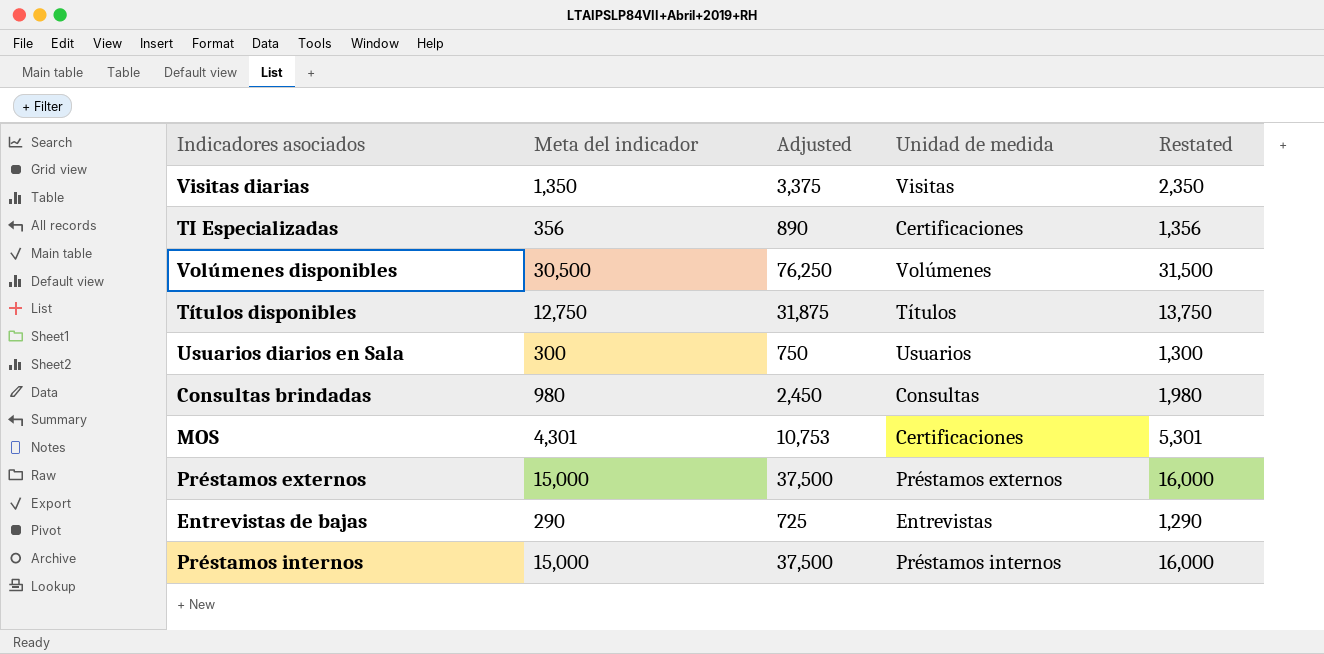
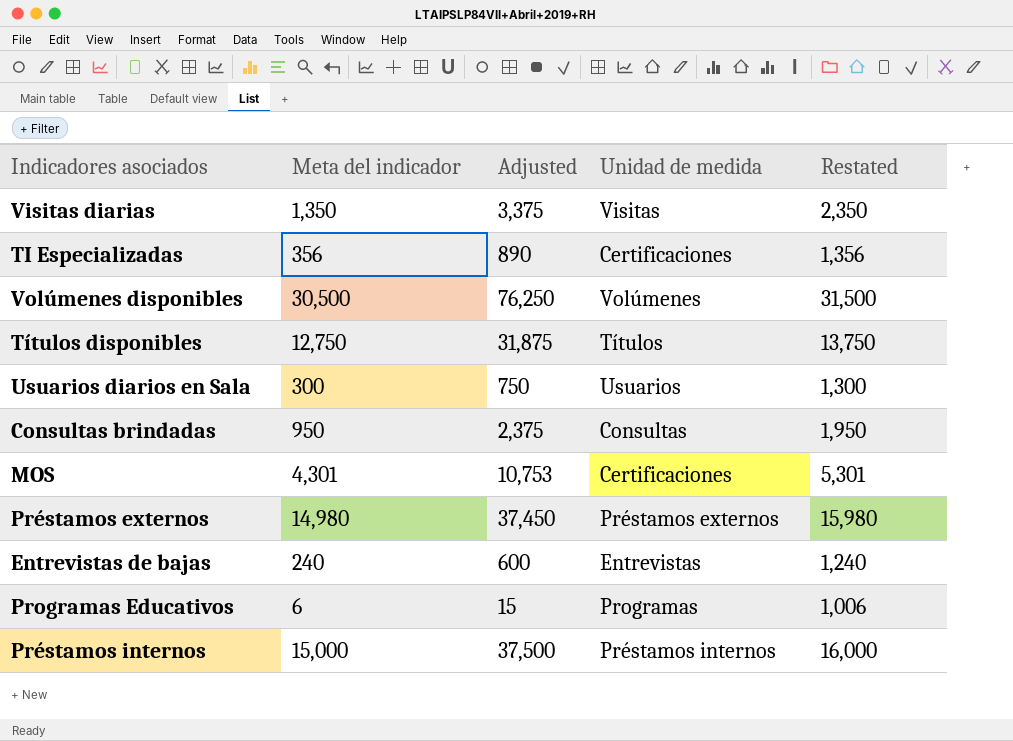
Consultas brindadas | Meta del indicador: 980 -> 950
Consultas brindadas | Adjusted: 2,450 -> 2,375
Consultas brindadas | Restated: 1,980 -> 1,950
Préstamos externos | Meta del indicador: 15,000 -> 14,980
Préstamos externos | Adjusted: 37,500 -> 37,450
Préstamos externos | Restated: 16,000 -> 15,980
Entrevistas de bajas | Meta del indicador: 290 -> 240
Entrevistas de bajas | Adjusted: 725 -> 600
Entrevistas de bajas | Restated: 1,290 -> 1,240
row Programas Educativos: none -> 6 | 15 | Programas | 1,006

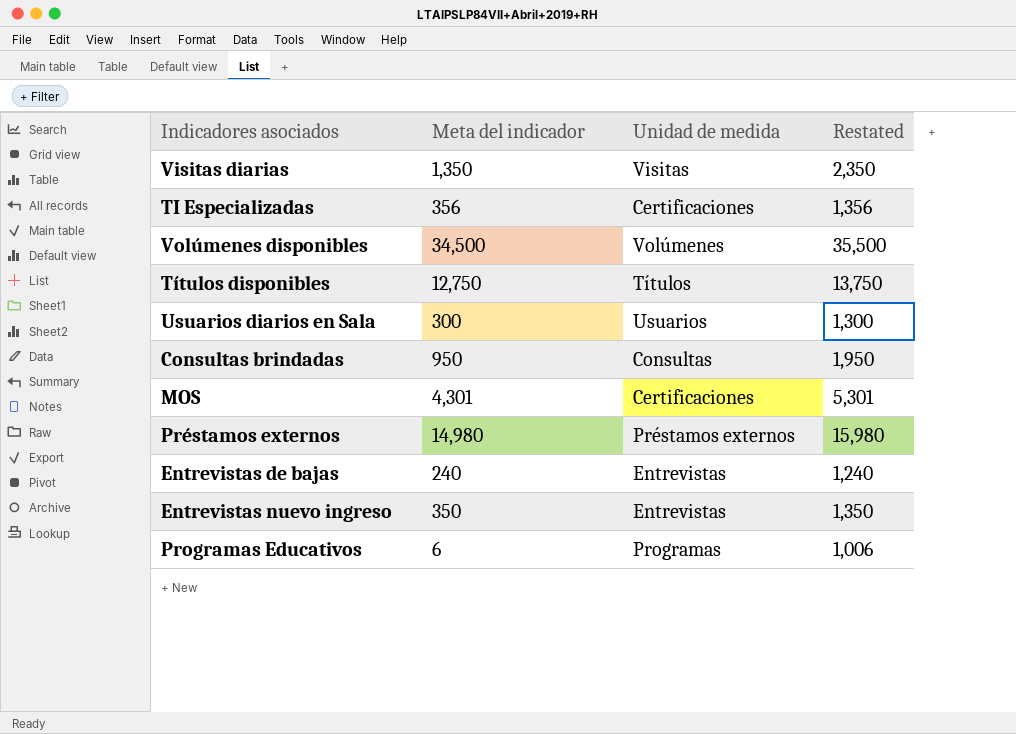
column Adjusted | formula: [Meta del indicador] * 2.5 -> none
row Préstamos internos: 15,000 | 37,500 | Préstamos internos | 16,000 -> none
Volúmenes disponibles | Meta del indicador: 30,500 -> 34,500
Volúmenes disponibles | Restated: 31,500 -> 35,500
row Entrevistas nuevo ingreso: none -> 350 | Entrevistas | 1,350

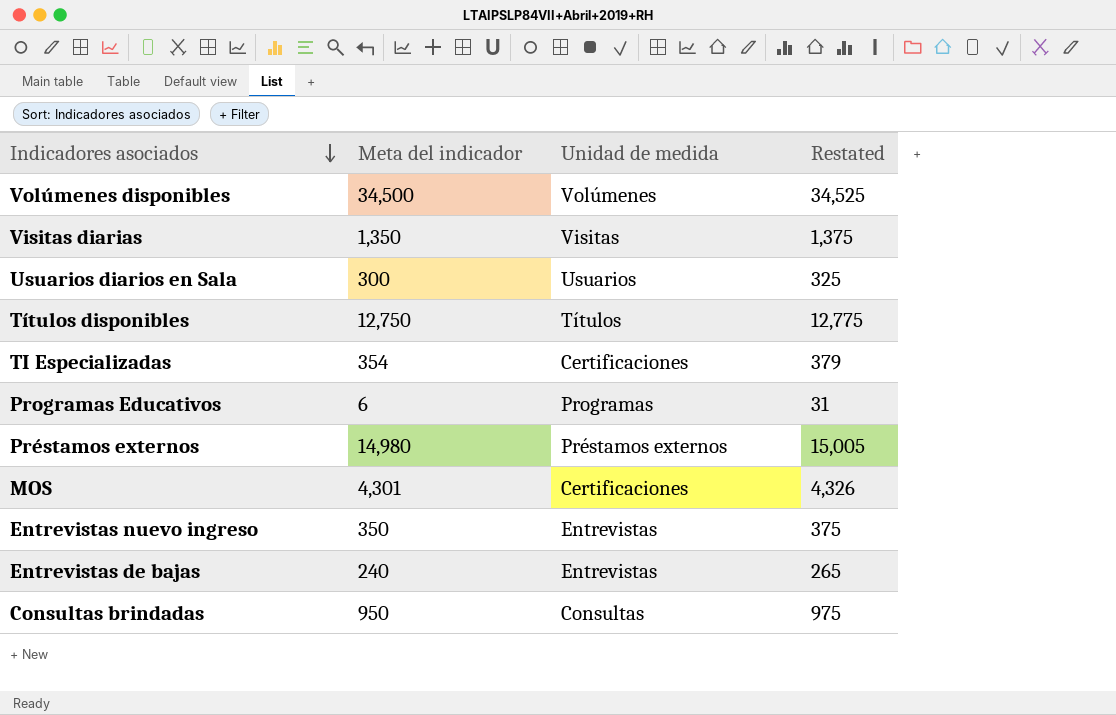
row order: none -> Indicadores asociados descending
column Restated | formula: [Meta del indicador] + 1000 -> [Meta del indicador] + 25
TI Especializadas | Meta del indicador: 356 -> 354

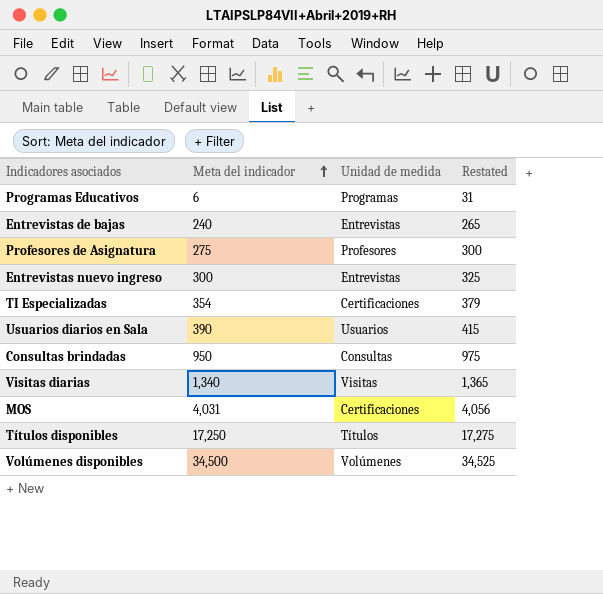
row order: Indicadores asociados descending -> Meta del indicador ascending
row Préstamos externos: 14,980 | Préstamos externos | 15,005 -> none
row Profesores de Asignatura: none -> 275 | Profesores | 300
Entrevistas nuevo ingreso | Meta del indicador: 350 -> 300
Entrevistas nuevo ingreso | Restated: 375 -> 325
Usuarios diarios en Sala | Meta del indicador: 300 -> 390
Usuarios diarios en Sala | Restated: 325 -> 415
Visitas diarias | Meta del indicador: 1,350 -> 1,340
Visitas diarias | Restated: 1,375 -> 1,365
MOS | Meta del indicador: 4,301 -> 4,031
MOS | Restated: 4,326 -> 4,056
Títulos disponibles | Meta del indicador: 12,750 -> 17,250
Títulos disponibles | Restated: 12,775 -> 17,275

